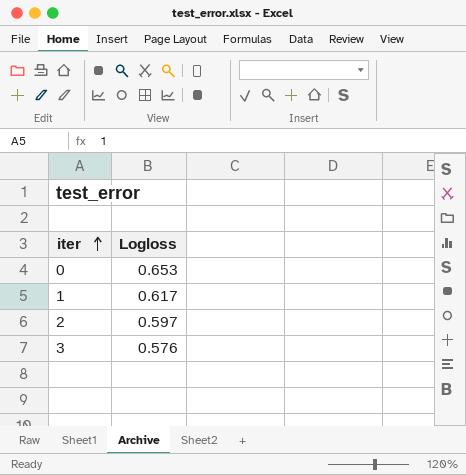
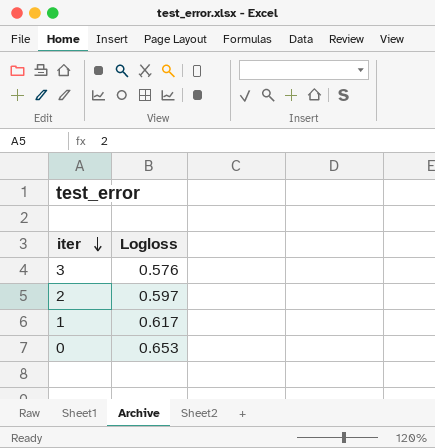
row order: iter ascending -> iter descending

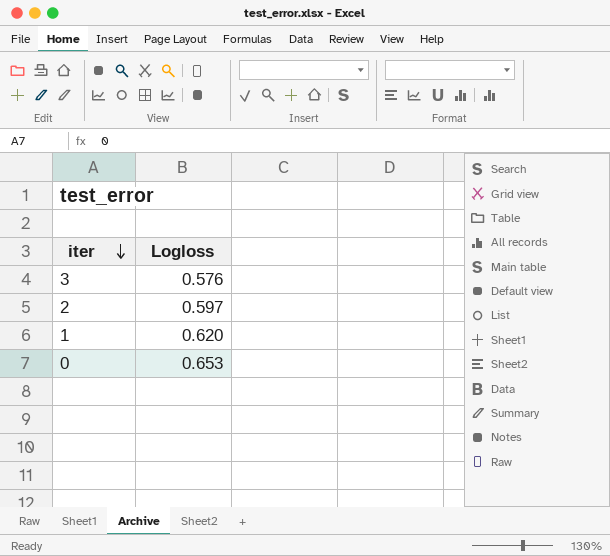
1 | Logloss: 0.617 -> 0.620

